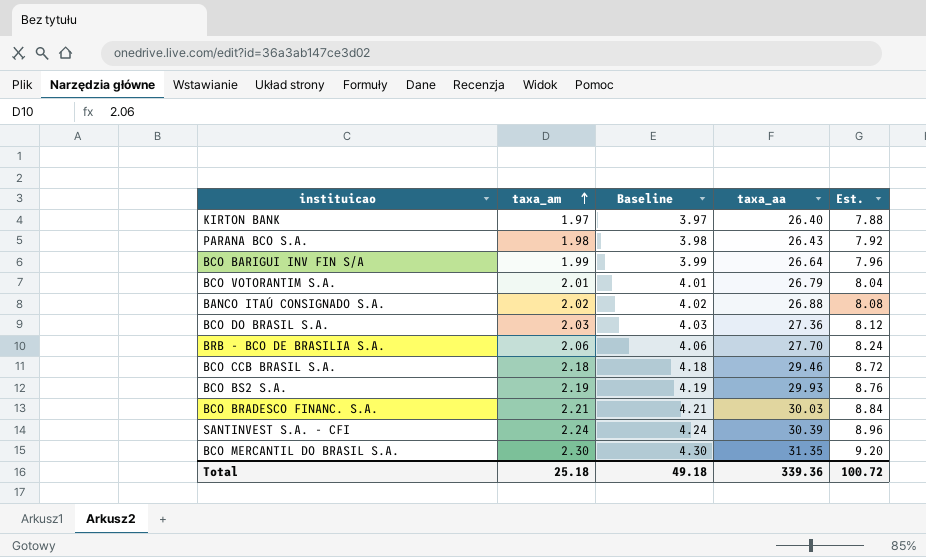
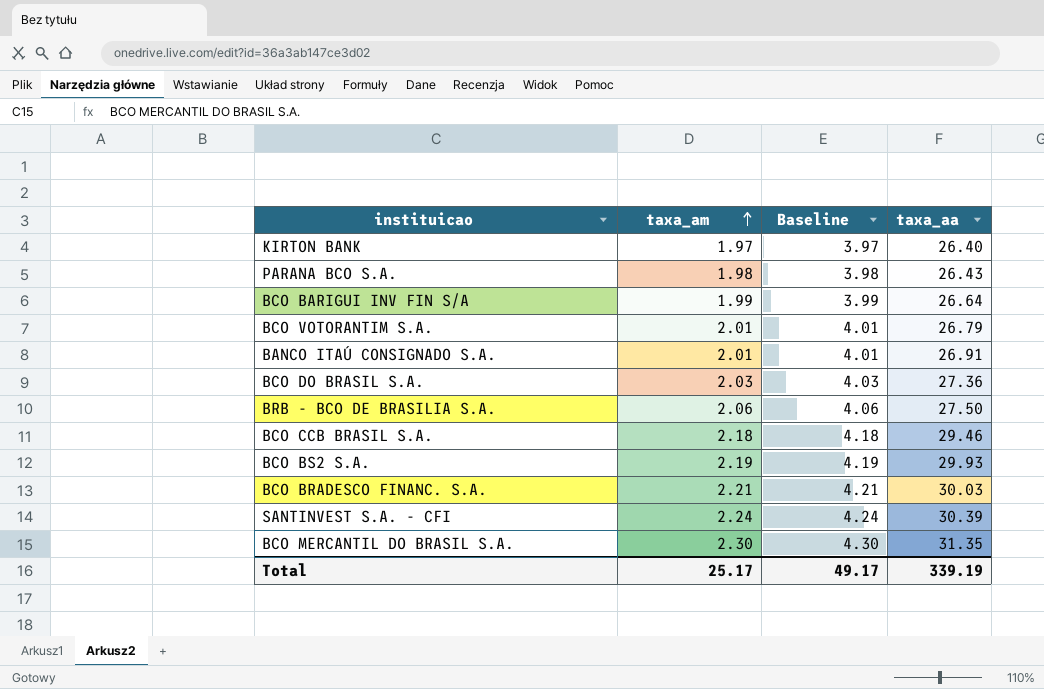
column Est. | formula: [taxa_am] * 4 -> none
BANCO ITAÚ CONSIGNADO S.A. | taxa_am: 2.02 -> 2.01
BANCO ITAÚ CONSIGNADO S.A. | Baseline: 4.02 -> 4.01
BANCO ITAÚ CONSIGNADO S.A. | taxa_aa: 26.88 -> 26.91
BRB - BCO DE BRASILIA S.A. | taxa_aa: 27.70 -> 27.50
Total | taxa_am: 25.18 -> 25.17
Total | Baseline: 49.18 -> 49.17
Total | taxa_aa: 339.36 -> 339.19

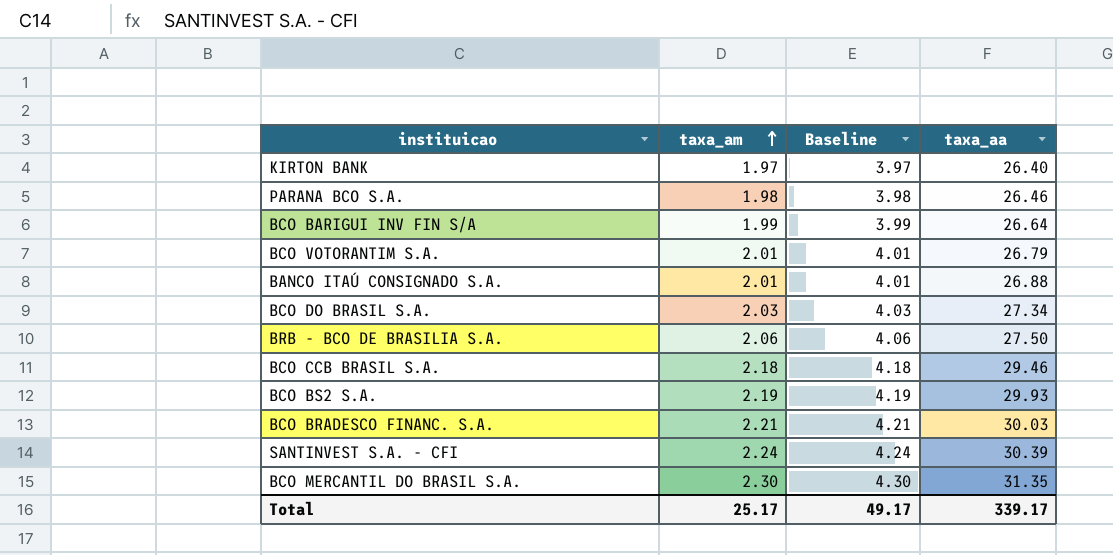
PARANA BCO S.A. | taxa_aa: 26.43 -> 26.46
BANCO ITAÚ CONSIGNADO S.A. | taxa_aa: 26.91 -> 26.88
BCO DO BRASIL S.A. | taxa_aa: 27.36 -> 27.34
Total | taxa_aa: 339.19 -> 339.17

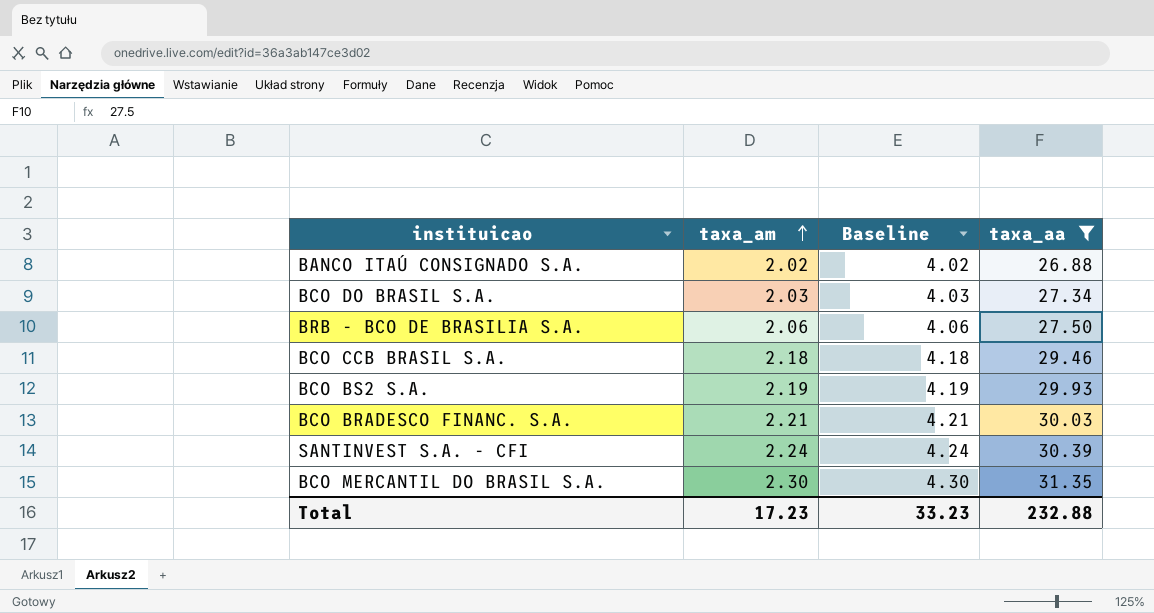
filter: none -> taxa_aa >= 26.88
BANCO ITAÚ CONSIGNADO S.A. | taxa_am: 2.01 -> 2.02
BANCO ITAÚ CONSIGNADO S.A. | Baseline: 4.01 -> 4.02
Total | taxa_am: 25.17 -> 17.23
Total | Baseline: 49.17 -> 33.23
Total | taxa_aa: 339.17 -> 232.88

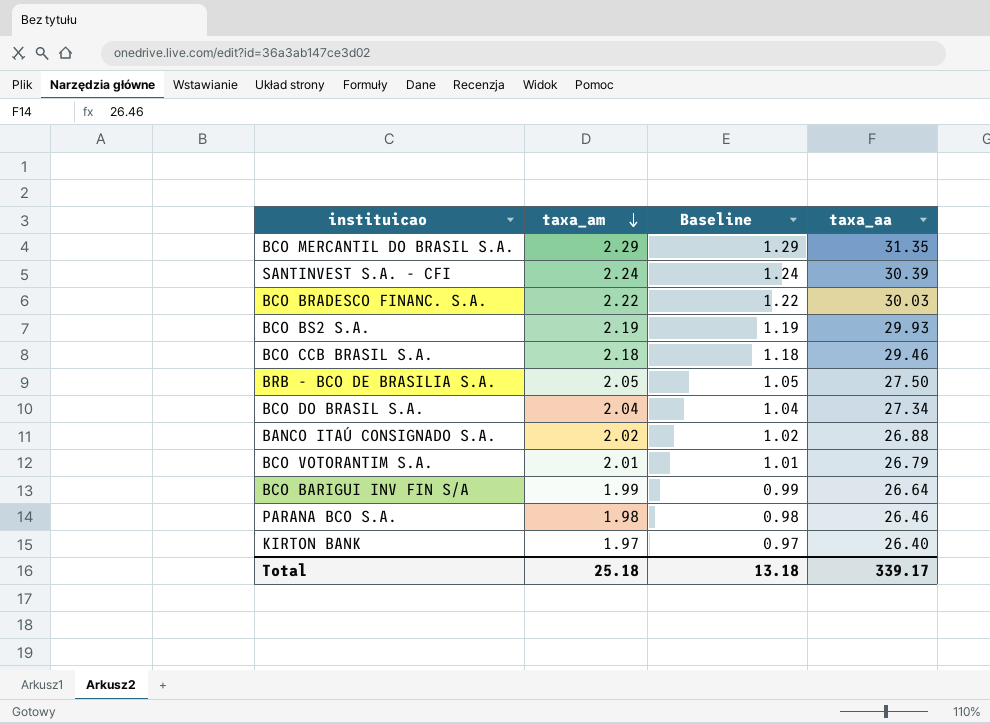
filter: taxa_aa >= 26.88 -> none
row order: taxa_am ascending -> taxa_am descending
column Baseline | formula: [taxa_am] + 2 -> [taxa_am] - 1
BCO MERCANTIL DO BRASIL S.A. | taxa_am: 2.30 -> 2.29
BCO BRADESCO FINANC. S.A. | taxa_am: 2.21 -> 2.22
BRB - BCO DE BRASILIA S.A. | taxa_am: 2.06 -> 2.05
BCO DO BRASIL S.A. | taxa_am: 2.03 -> 2.04
Total | taxa_am: 17.23 -> 25.18
Total | Baseline: 33.23 -> 13.18
Total | taxa_aa: 232.88 -> 339.17

